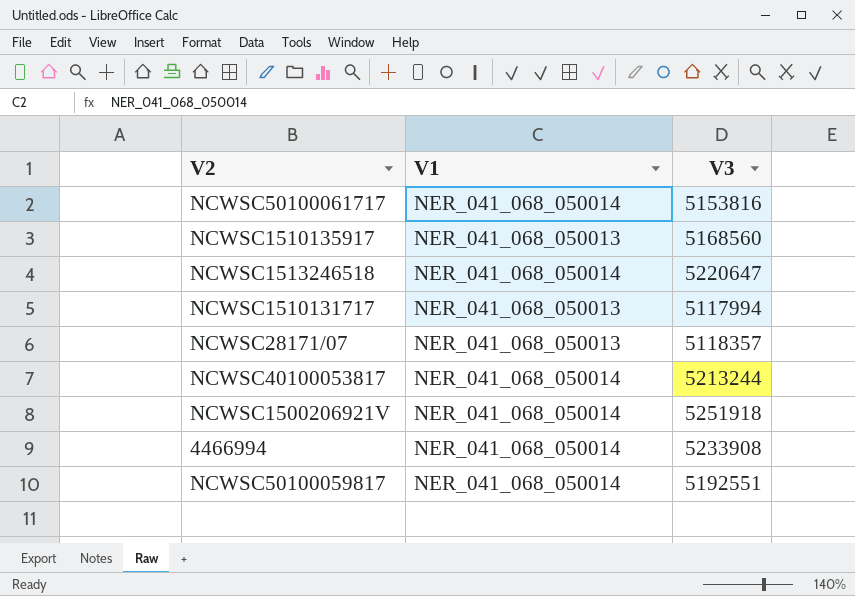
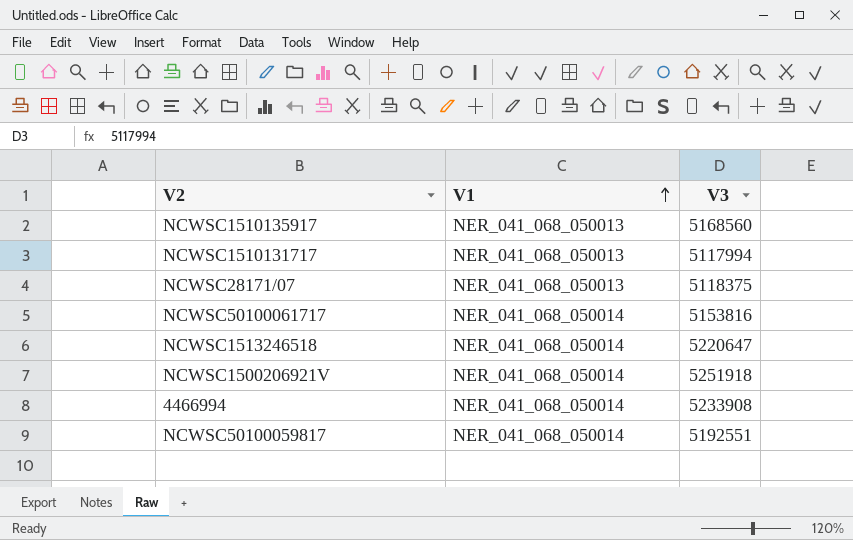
row order: none -> V1 ascending
row NCWSC40100053817: NER_041_068_050014 | 5213244 -> none
NCWSC28171/07 | V3: 5118357 -> 5118375

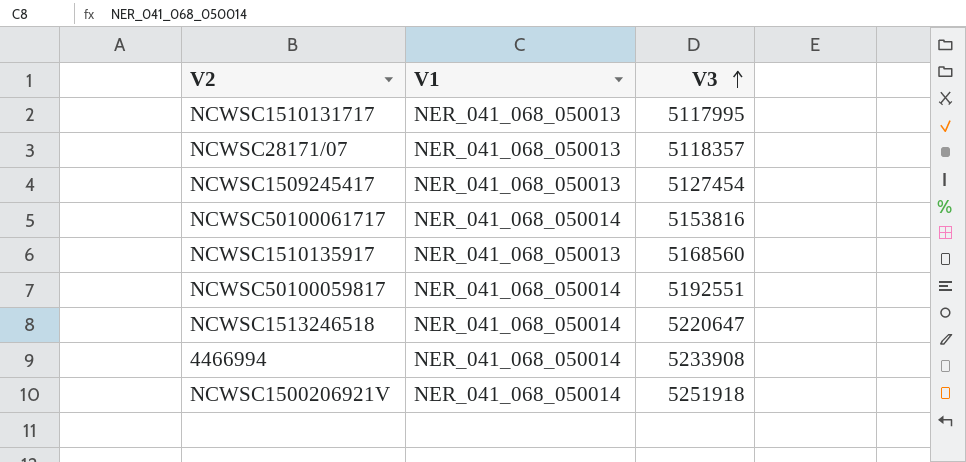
row order: V1 ascending -> V3 ascending
NCWSC1510131717 | V3: 5117994 -> 5117995
NCWSC28171/07 | V3: 5118375 -> 5118357
row NCWSC1509245417: none -> NER_041_068_050013 | 5127454

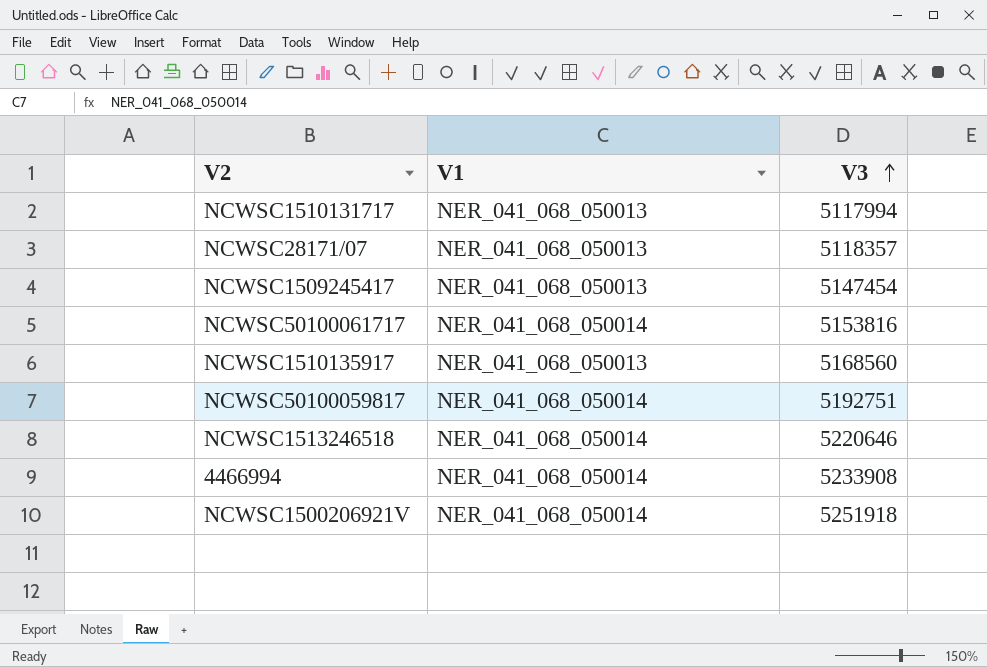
NCWSC1510131717 | V3: 5117995 -> 5117994
NCWSC1509245417 | V3: 5127454 -> 5147454
NCWSC50100059817 | V3: 5192551 -> 5192751
NCWSC1513246518 | V3: 5220647 -> 5220646

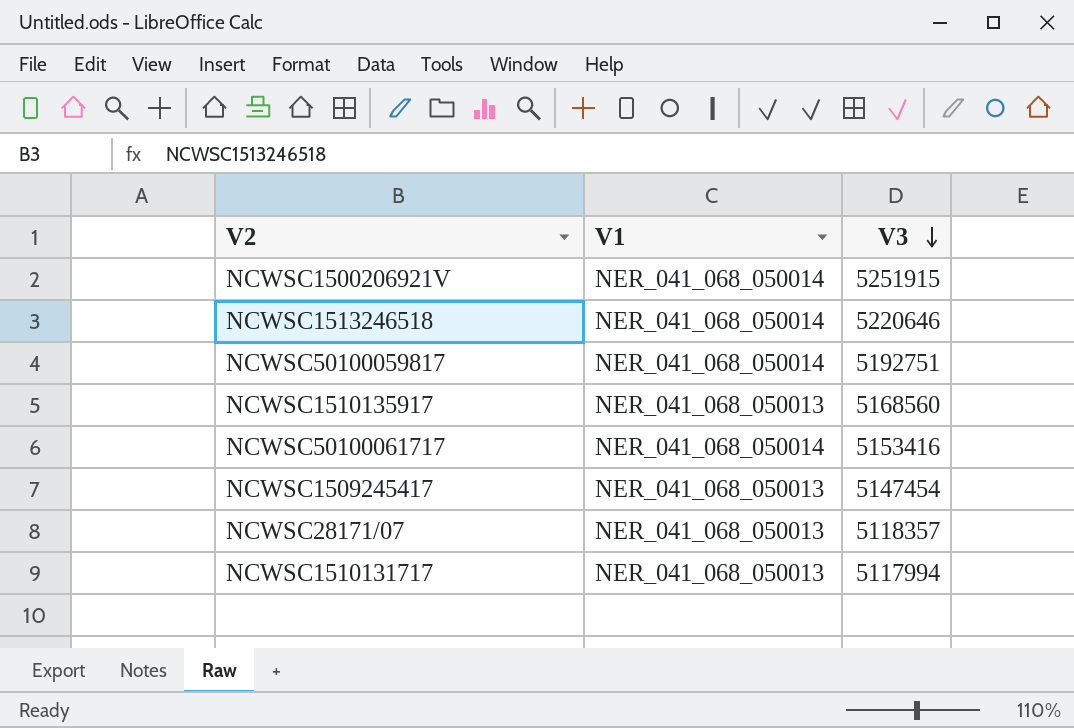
row order: V3 ascending -> V3 descending
row 4466994: NER_041_068_050014 | 5233908 -> none
NCWSC1500206921V | V3: 5251918 -> 5251915
NCWSC50100061717 | V3: 5153816 -> 5153416

